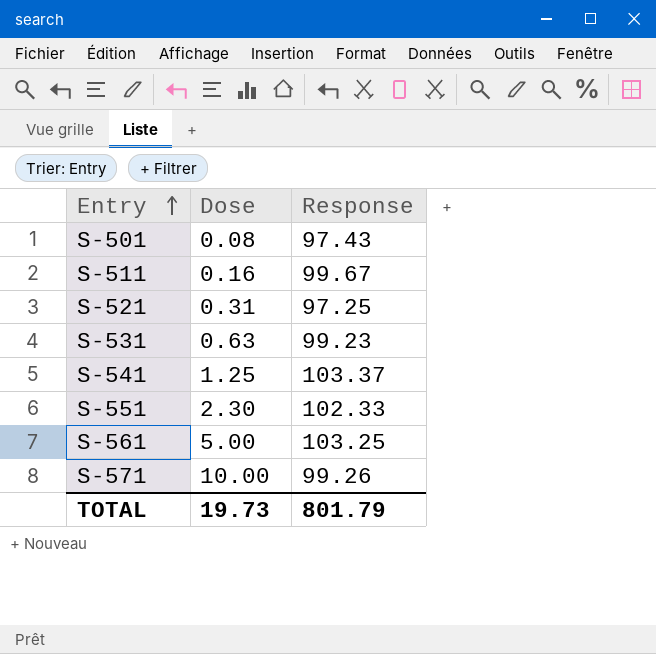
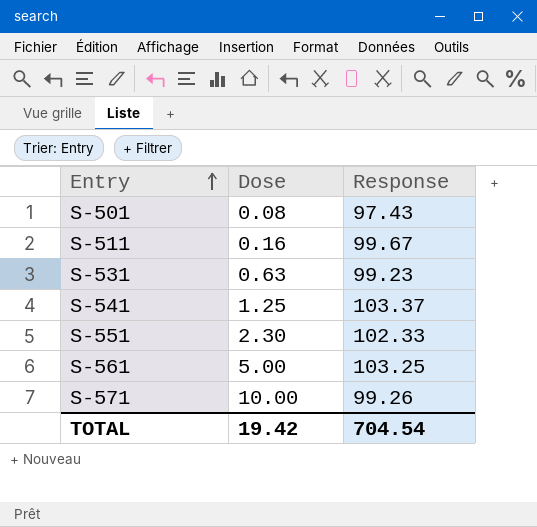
row S-521: 0.31 | 97.25 -> none
TOTAL | Dose: 19.73 -> 19.42
TOTAL | Response: 801.79 -> 704.54

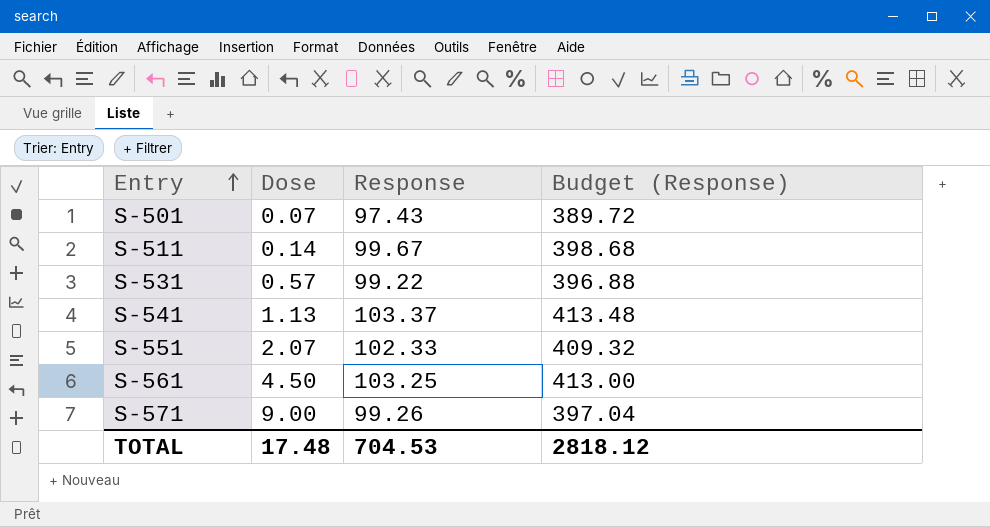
column Budget (Response) | formula: none -> [Response] * 4
S-501 | Dose: 0.08 -> 0.07
S-511 | Dose: 0.16 -> 0.14
S-531 | Dose: 0.63 -> 0.57
S-531 | Response: 99.23 -> 99.22
S-541 | Dose: 1.25 -> 1.13
S-551 | Dose: 2.30 -> 2.07
S-561 | Dose: 5.00 -> 4.50
S-571 | Dose: 10.00 -> 9.00
TOTAL | Dose: 19.42 -> 17.48
TOTAL | Response: 704.54 -> 704.53

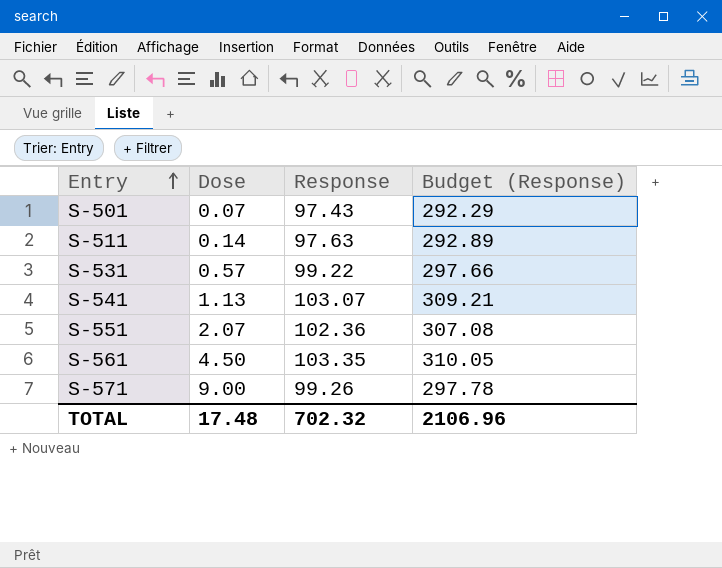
column Budget (Response) | formula: [Response] * 4 -> [Response] * 3
S-511 | Response: 99.67 -> 97.63
S-541 | Response: 103.37 -> 103.07
S-551 | Response: 102.33 -> 102.36
S-561 | Response: 103.25 -> 103.35
TOTAL | Response: 704.53 -> 702.32
TOTAL | Budget (Response): 2818.12 -> 2106.96

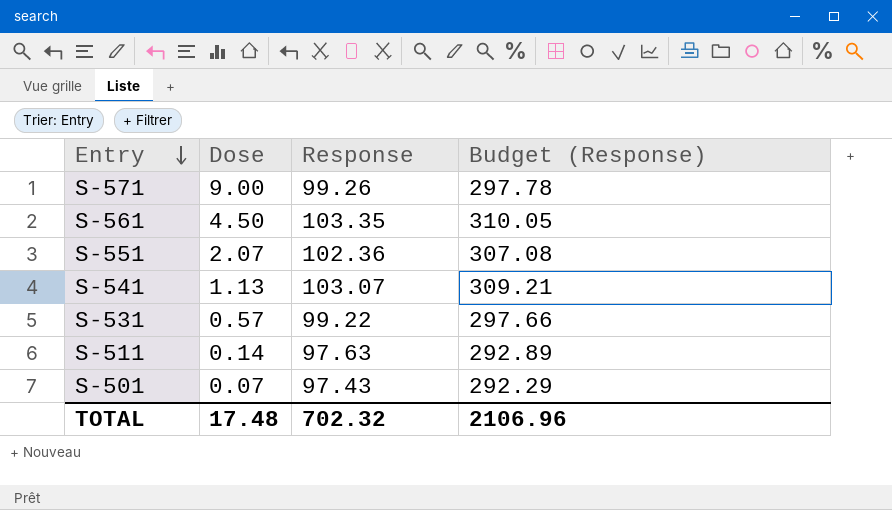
row order: Entry ascending -> Entry descending

